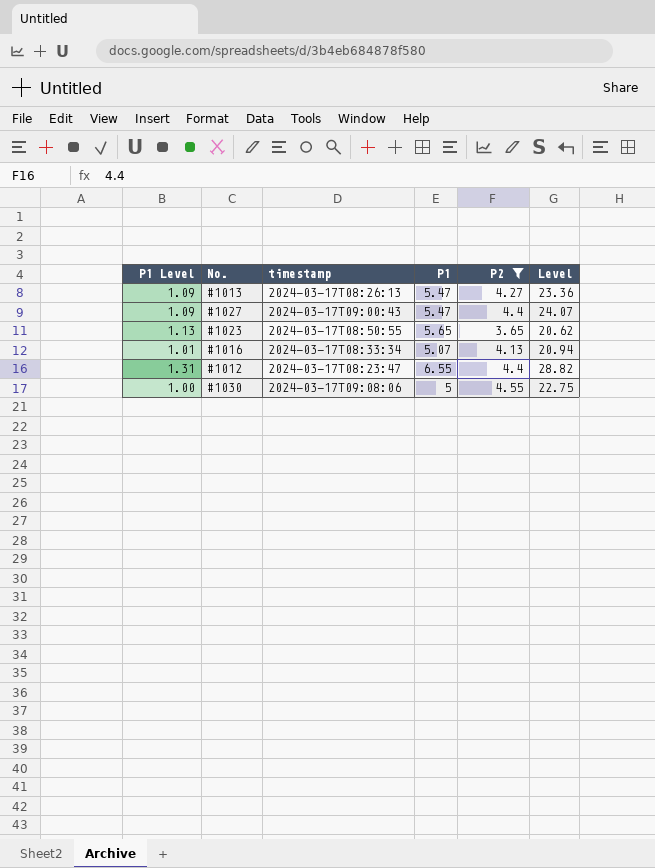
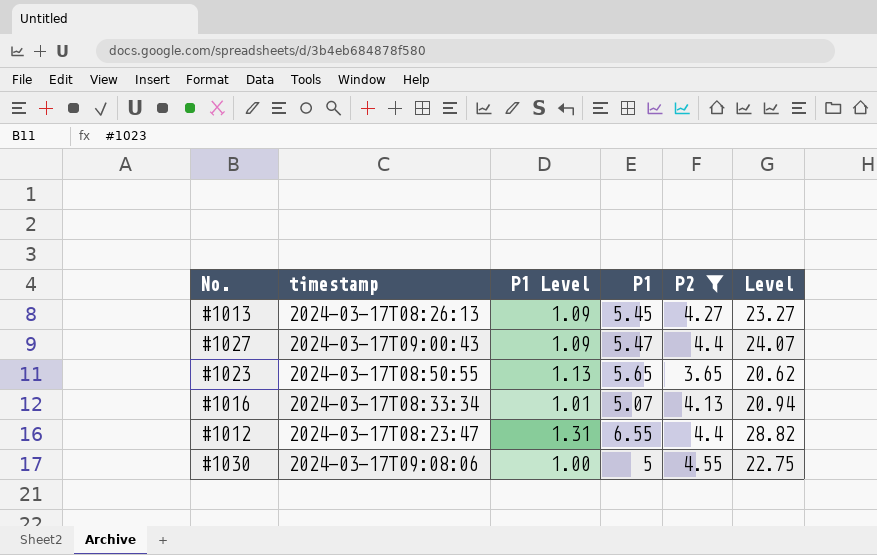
column P1 Level | position: 1 -> 3
#1013 | P1: 5.47 -> 5.45
#1013 | Level: 23.36 -> 23.27

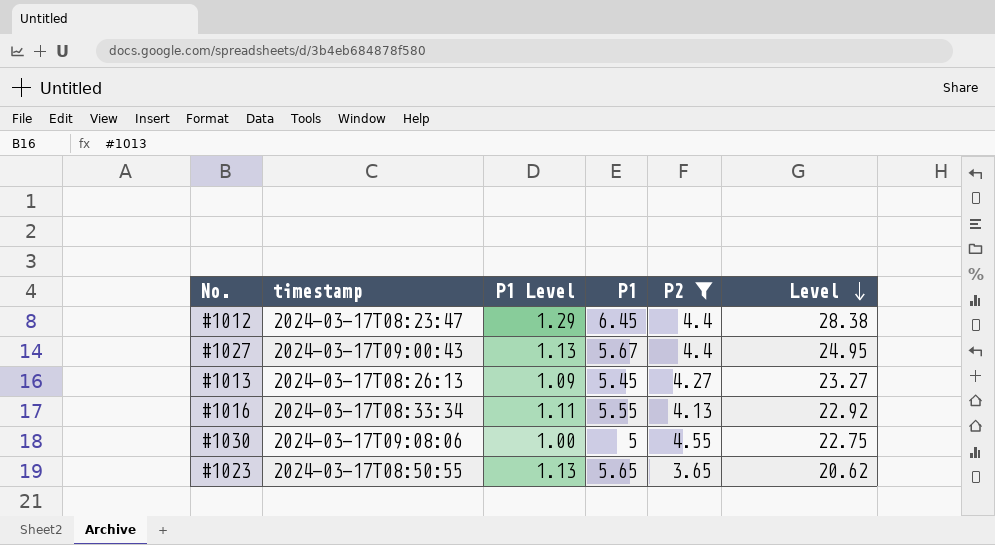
row order: none -> Level descending
#1012 | P1 Level: 1.31 -> 1.29
#1012 | P1: 6.55 -> 6.45
#1012 | Level: 28.82 -> 28.38
#1027 | P1 Level: 1.09 -> 1.13
#1027 | P1: 5.47 -> 5.67
#1027 | Level: 24.07 -> 24.95
#1016 | P1 Level: 1.01 -> 1.11
#1016 | P1: 5.07 -> 5.55
#1016 | Level: 20.94 -> 22.92

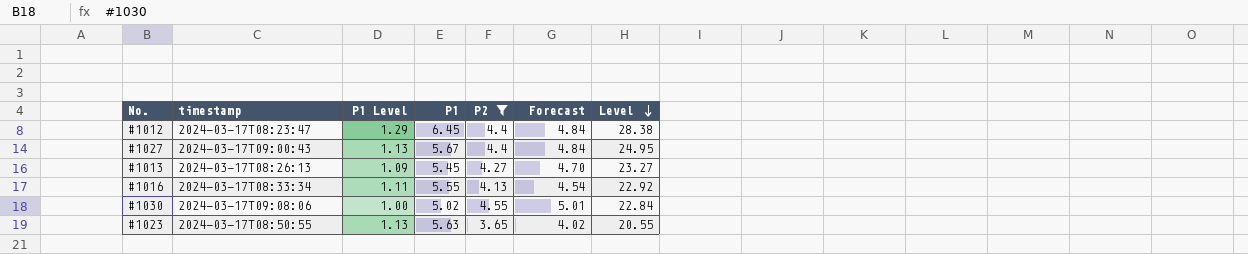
column Forecast | formula: none -> [P2] * 1.1
#1030 | P1: 5 -> 5.02
#1030 | Level: 22.75 -> 22.84
#1023 | P1: 5.65 -> 5.63
#1023 | Level: 20.62 -> 20.55

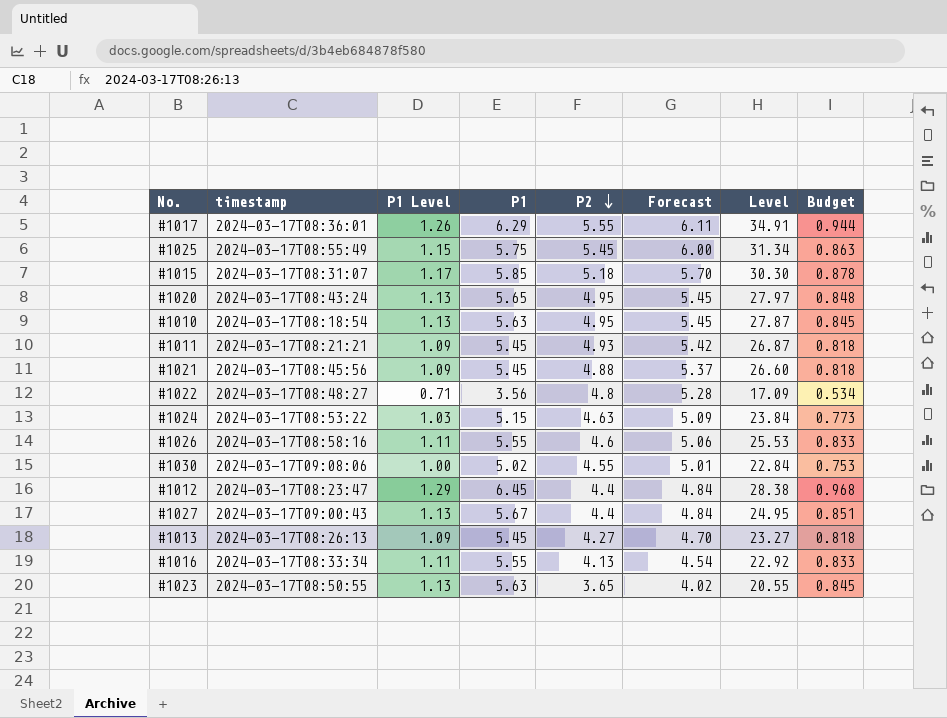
filter: P2 <= 4.55 -> none
row order: Level descending -> P2 descending
column Budget | formula: none -> [P1] * 0.15

